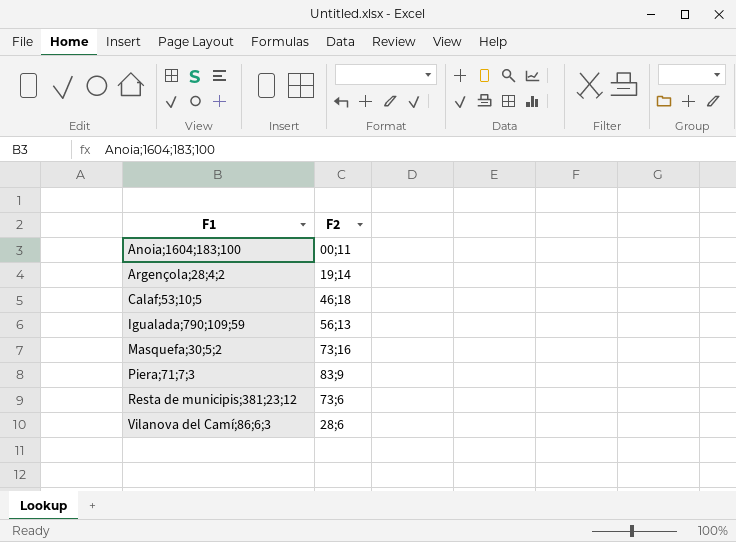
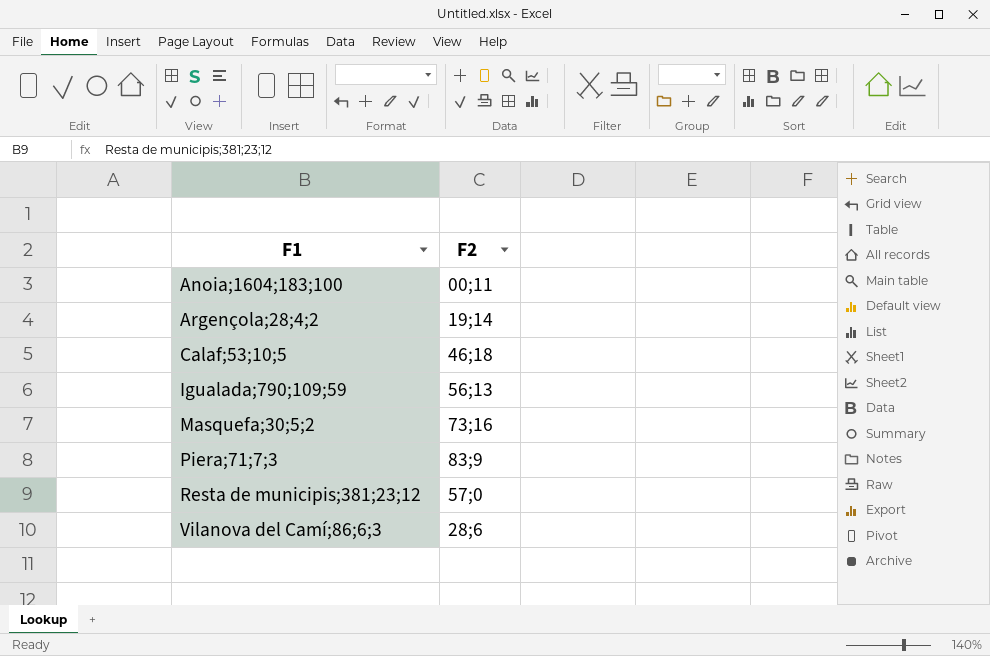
Resta de municipis;381;23;12 | F2: 73;6 -> 57;0

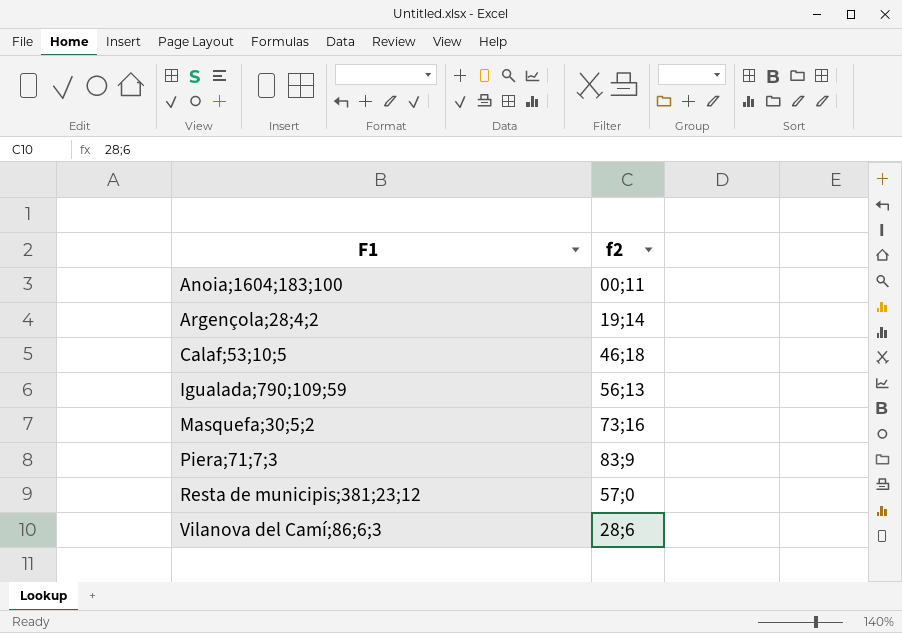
column name: F2 -> f2

